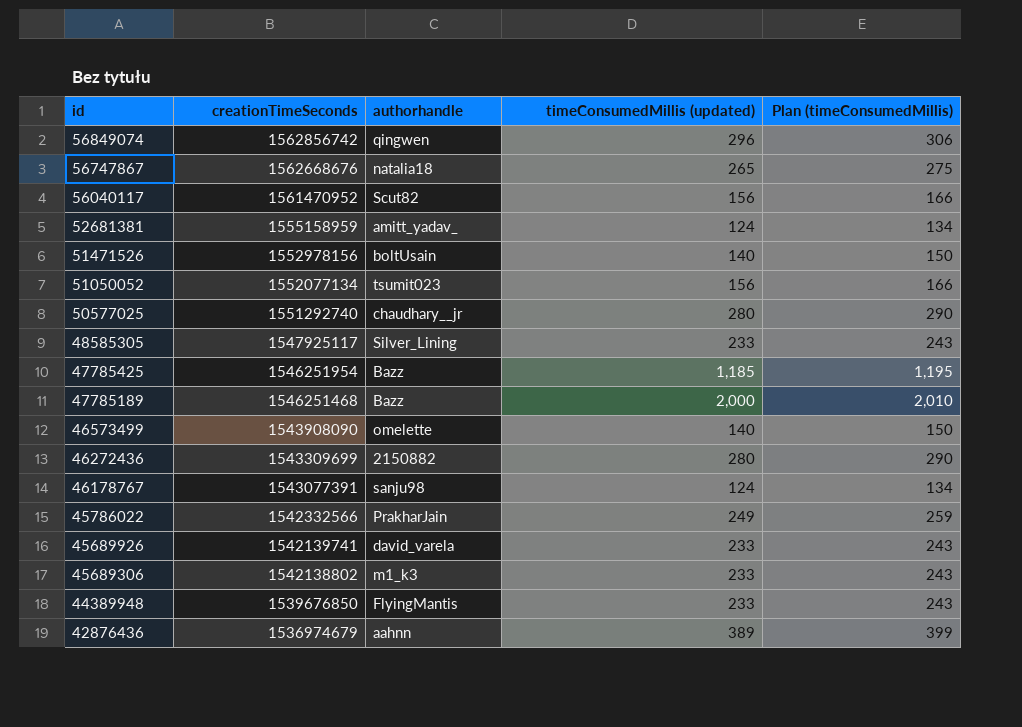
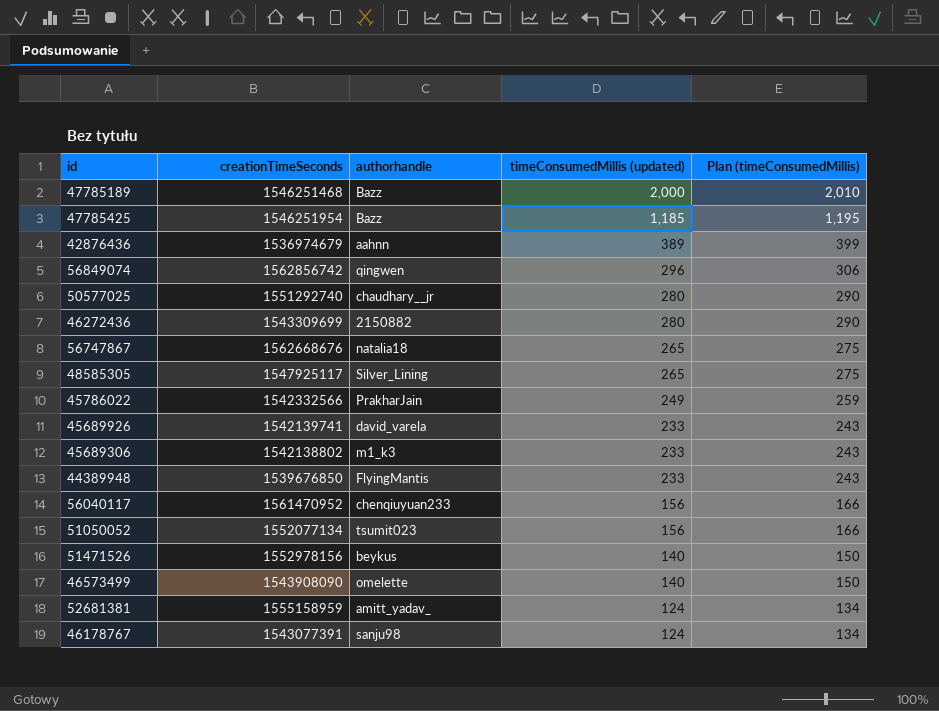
row order: id descending -> timeConsumedMillis (updated) descending
48585305 | timeConsumedMillis (updated): 233 -> 265
48585305 | Plan (timeConsumedMillis): 243 -> 275
56040117 | authorhandle: Scut82 -> chenqiuyuan233
51471526 | authorhandle: boltUsain -> beykus

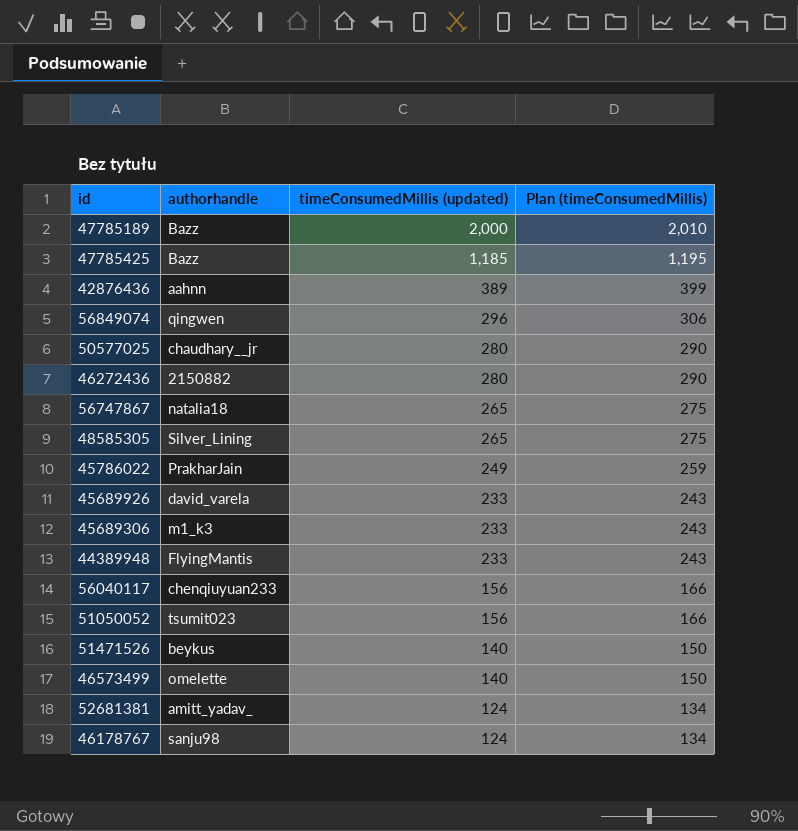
column creationTimeSeconds | position: 2 -> none

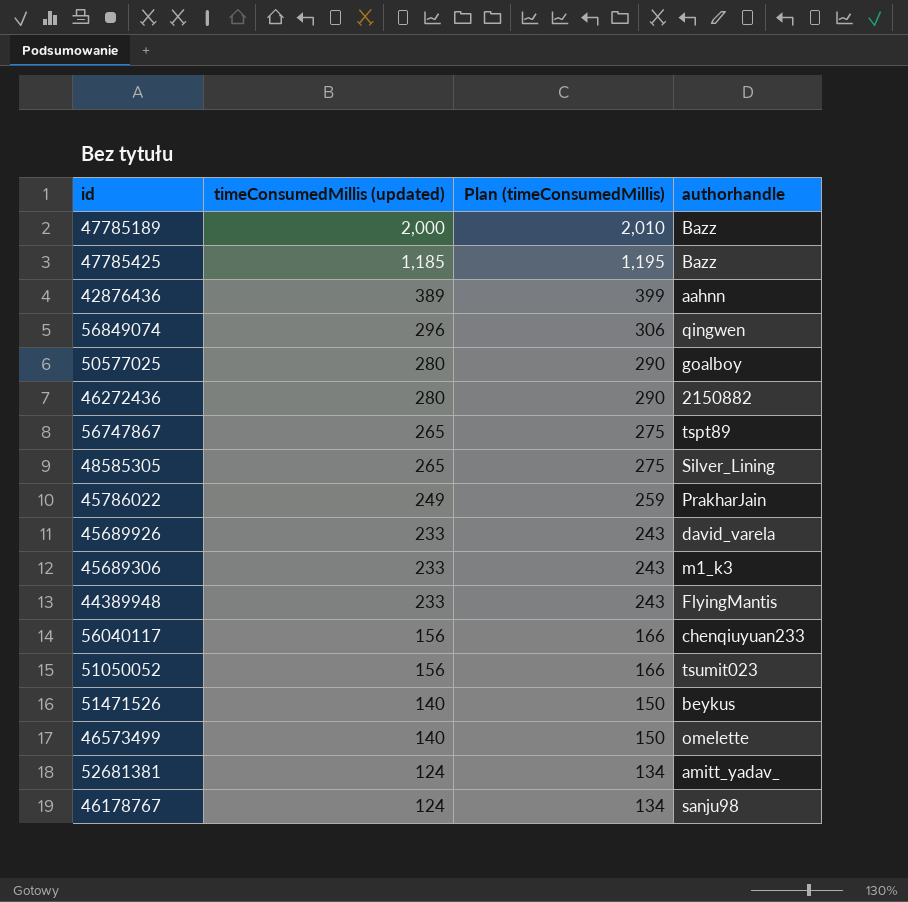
column authorhandle | position: 2 -> 4
50577025 | authorhandle: chaudhary__jr -> goalboy
56747867 | authorhandle: natalia18 -> tspt89

